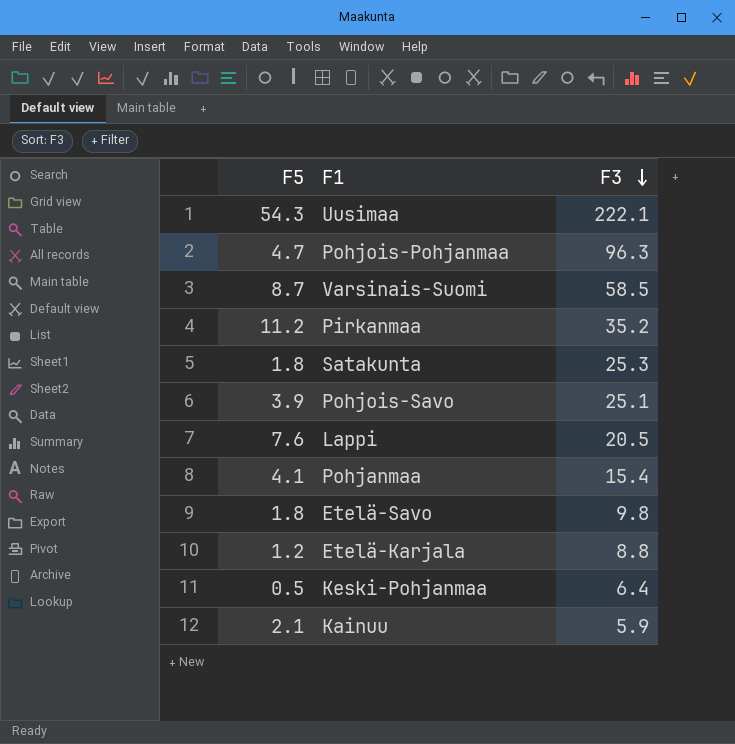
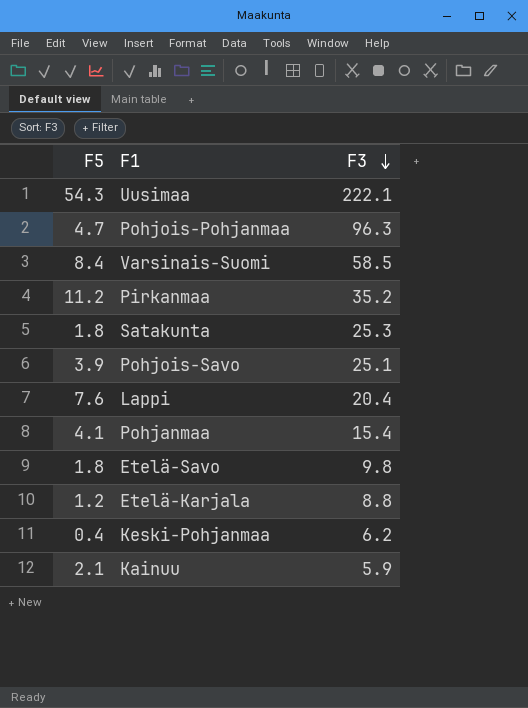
Varsinais-Suomi | F5: 8.7 -> 8.4
Lappi | F3: 20.5 -> 20.4
Keski-Pohjanmaa | F5: 0.5 -> 0.4
Keski-Pohjanmaa | F3: 6.4 -> 6.2

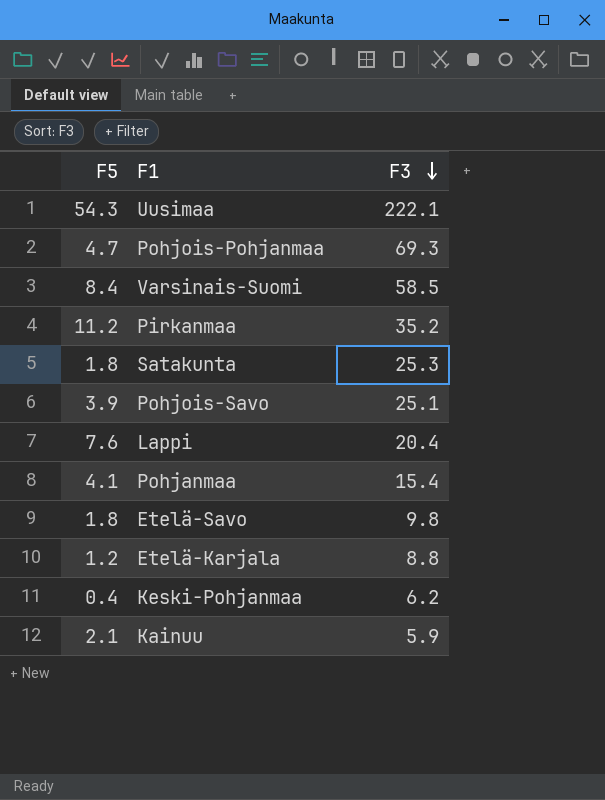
Pohjois-Pohjanmaa | F3: 96.3 -> 69.3

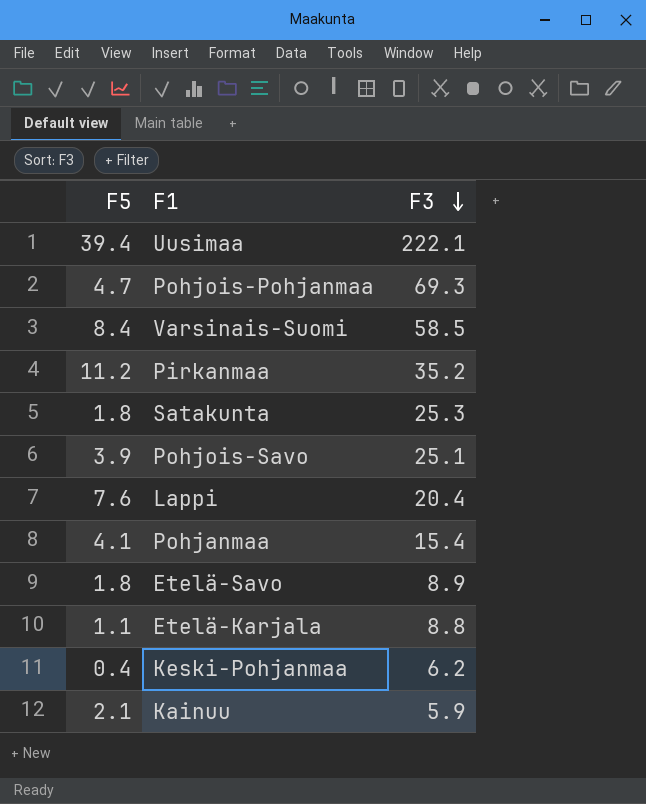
Uusimaa | F5: 54.3 -> 39.4
Etelä-Savo | F3: 9.8 -> 8.9
Etelä-Karjala | F5: 1.2 -> 1.1

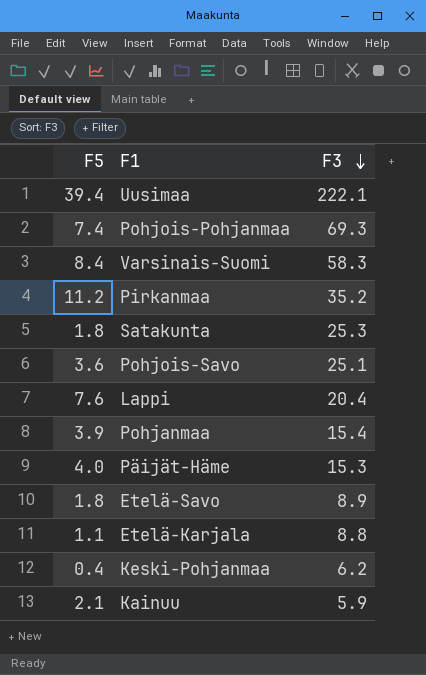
Pohjois-Pohjanmaa | F5: 4.7 -> 7.4
Varsinais-Suomi | F3: 58.5 -> 58.3
Pohjois-Savo | F5: 3.9 -> 3.6
Pohjanmaa | F5: 4.1 -> 3.9
row Päijät-Häme: none -> 4.0 | 15.3

